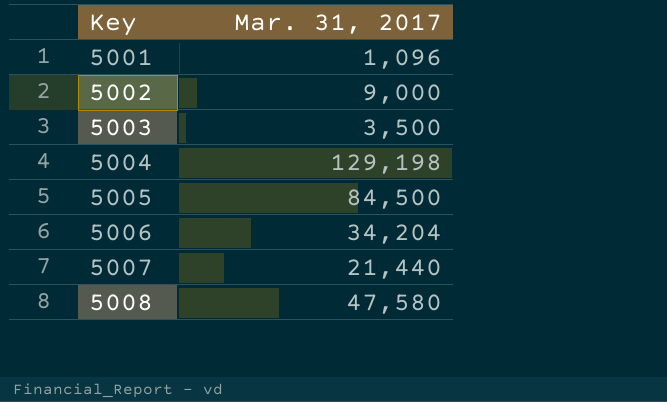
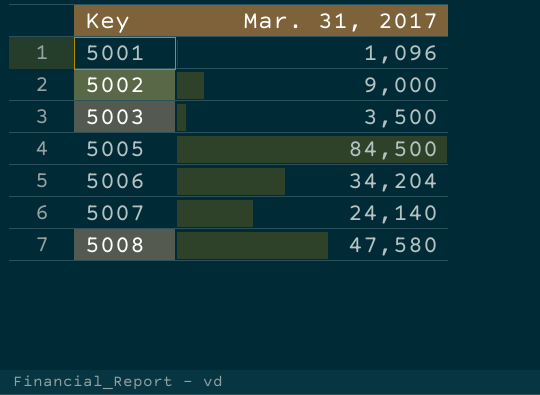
row 5004: 129,198 -> none
5007 | Mar. 31, 2017: 21,440 -> 24,140

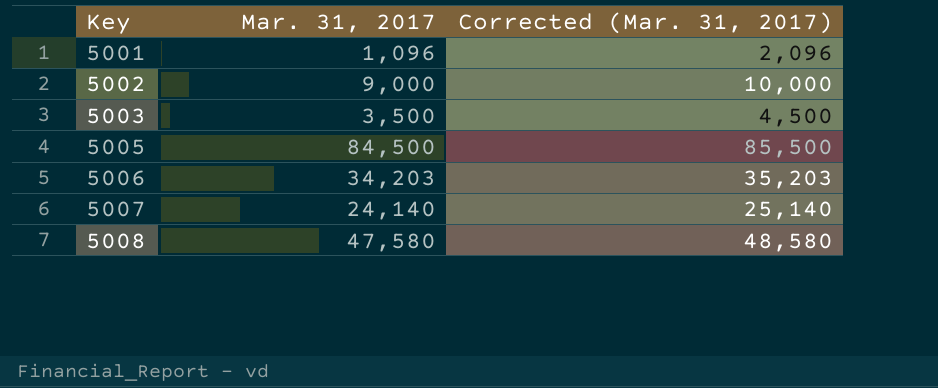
column Corrected (Mar. 31, 2017) | formula: none -> [Mar. 31, 2017] + 1000
5006 | Mar. 31, 2017: 34,204 -> 34,203

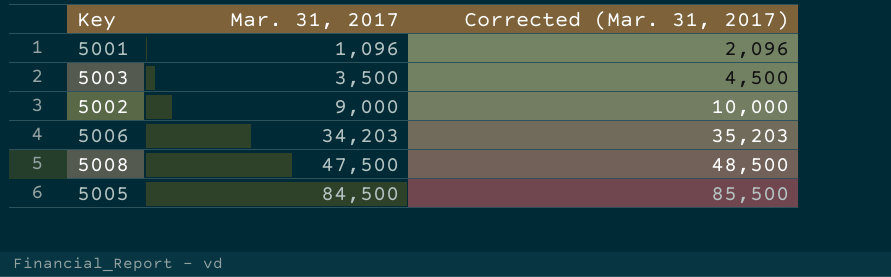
row order: Key ascending -> Mar. 31, 2017 ascending
row 5007: 24,140 | 25,140 -> none
5008 | Mar. 31, 2017: 47,580 -> 47,500
5008 | Corrected (Mar. 31, 2017): 48,580 -> 48,500

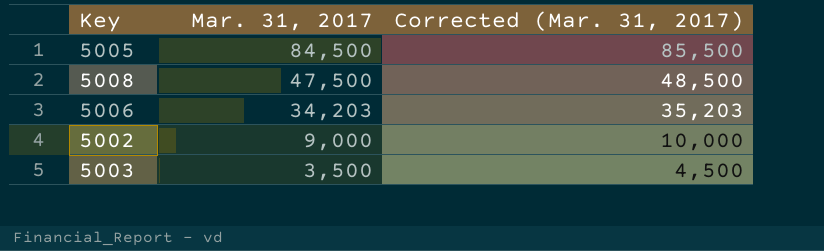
row order: Mar. 31, 2017 ascending -> Mar. 31, 2017 descending
row 5001: 1,096 | 2,096 -> none

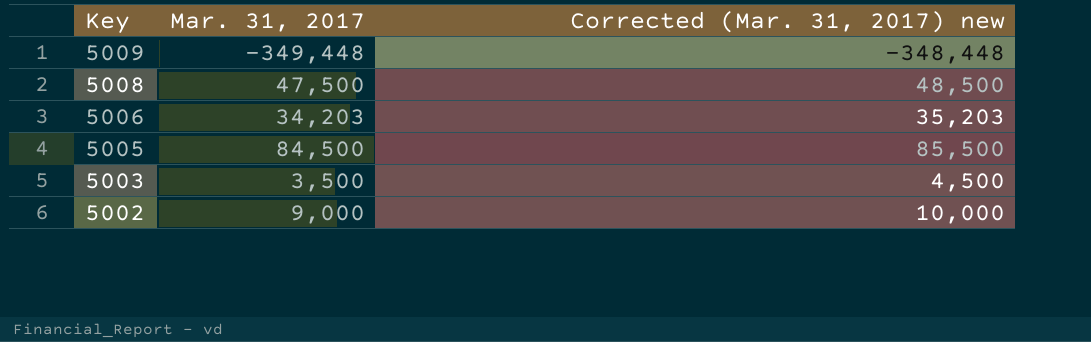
row order: Mar. 31, 2017 descending -> Key descending
column name: Corrected (Mar. 31, 2017) -> Corrected (Mar. 31, 2017) new
row 5009: none -> -349,448 | -348,448

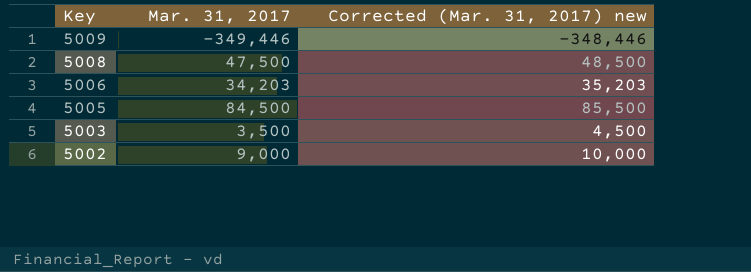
5009 | Mar. 31, 2017: -349,448 -> -349,446
5009 | Corrected (Mar. 31, 2017) new: -348,448 -> -348,446

